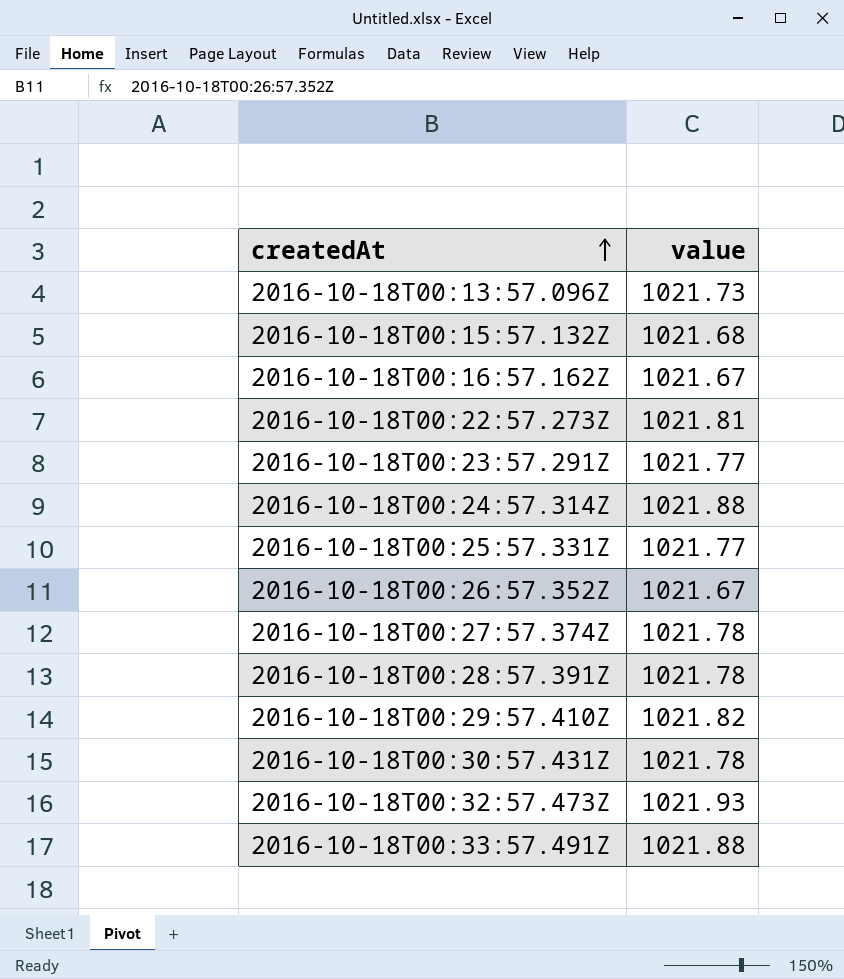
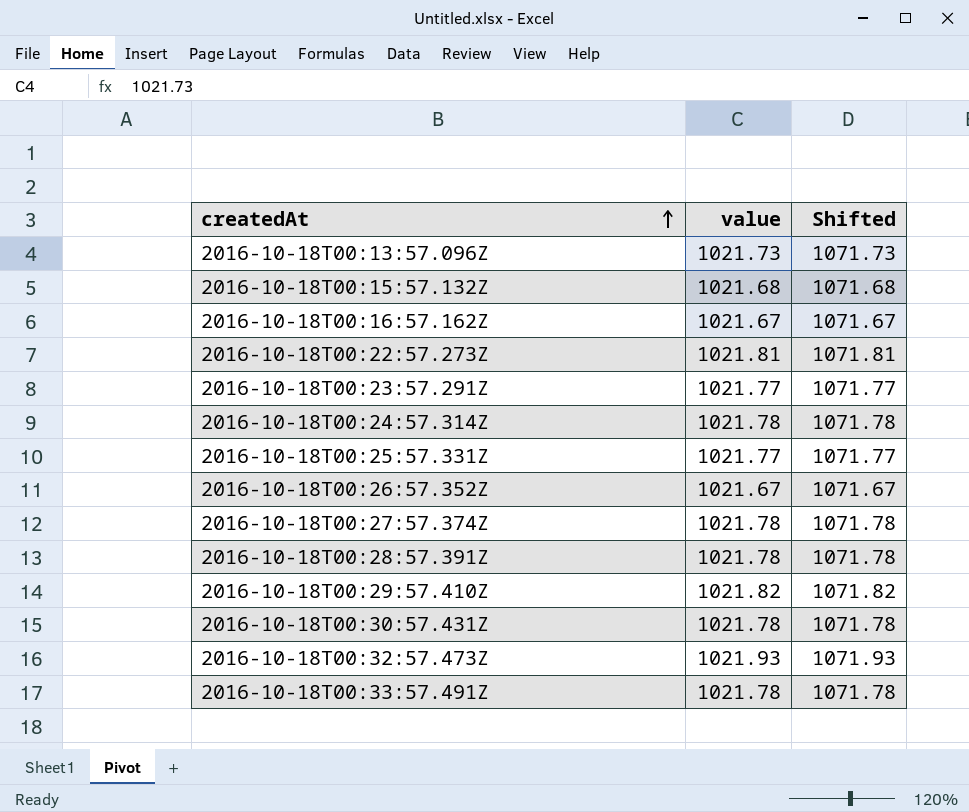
column Shifted | formula: none -> [value] + 50
2016-10-18T00:24:57.314Z | value: 1021.88 -> 1021.78
2016-10-18T00:33:57.491Z | value: 1021.88 -> 1021.78

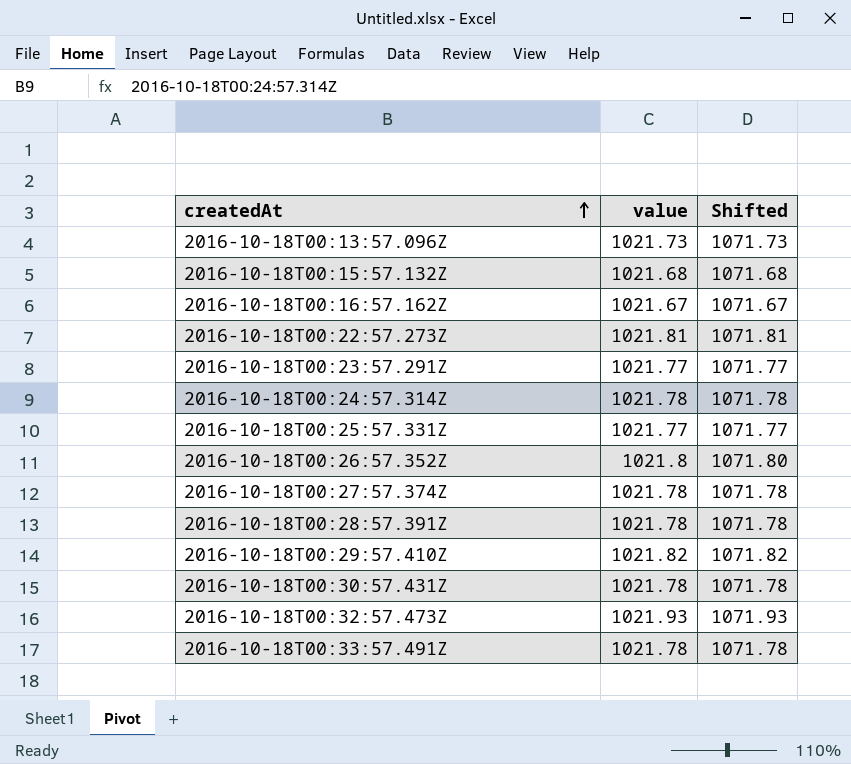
2016-10-18T00:26:57.352Z | value: 1021.67 -> 1021.8
2016-10-18T00:26:57.352Z | Shifted: 1071.67 -> 1071.80

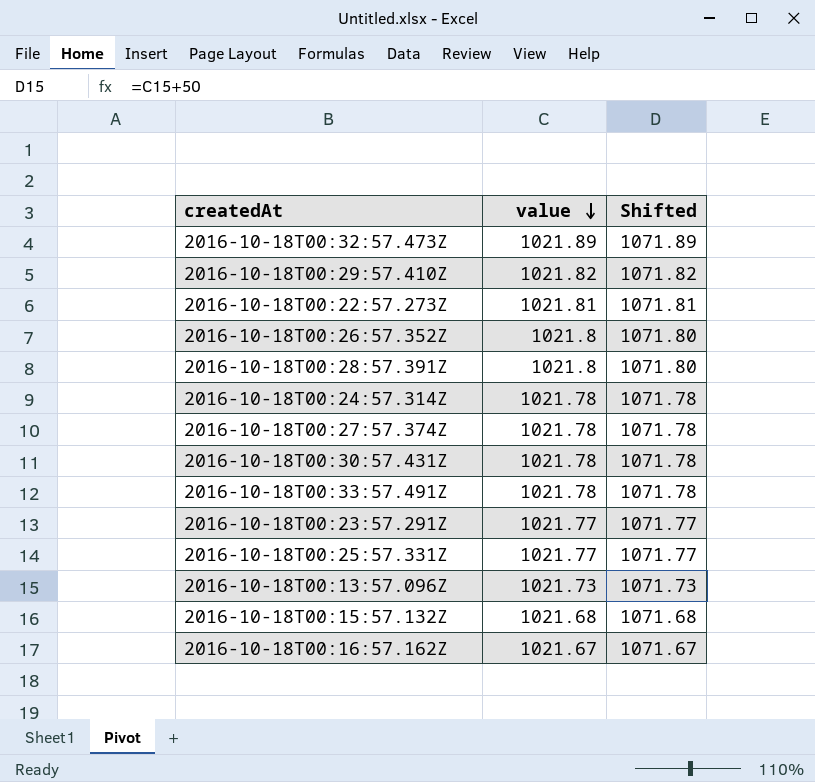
row order: createdAt ascending -> value descending
2016-10-18T00:32:57.473Z | value: 1021.93 -> 1021.89
2016-10-18T00:32:57.473Z | Shifted: 1071.93 -> 1071.89
2016-10-18T00:28:57.391Z | value: 1021.78 -> 1021.8
2016-10-18T00:28:57.391Z | Shifted: 1071.78 -> 1071.80

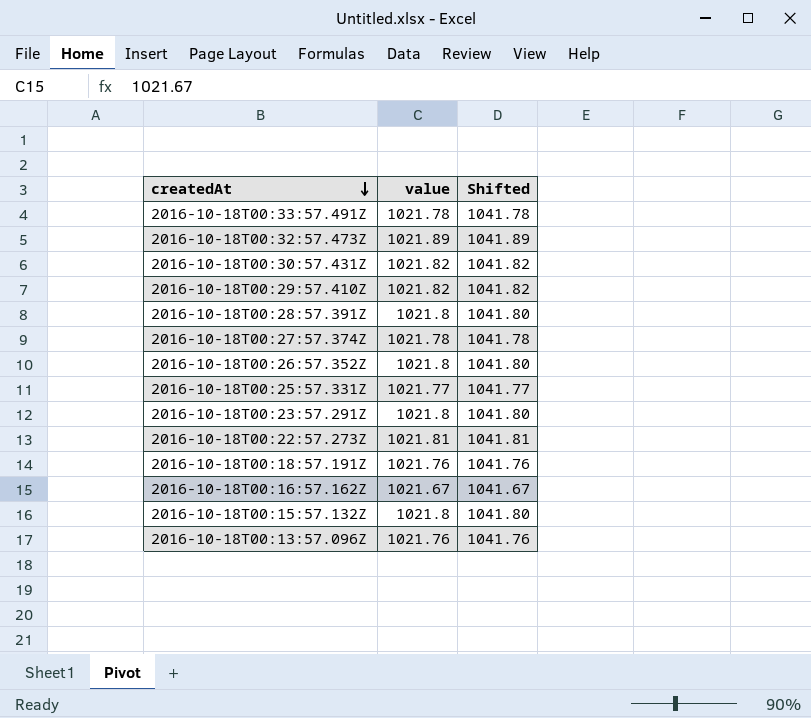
row order: value descending -> createdAt descending
column Shifted | formula: [value] + 50 -> [value] + 20
row 2016-10-18T00:24:57.314Z: 1021.78 | 1071.78 -> none
2016-10-18T00:30:57.431Z | value: 1021.78 -> 1021.82
2016-10-18T00:23:57.291Z | value: 1021.77 -> 1021.8
row 2016-10-18T00:18:57.191Z: none -> 1021.76 | 1041.76
2016-10-18T00:15:57.132Z | value: 1021.68 -> 1021.8
2016-10-18T00:13:57.096Z | value: 1021.73 -> 1021.76

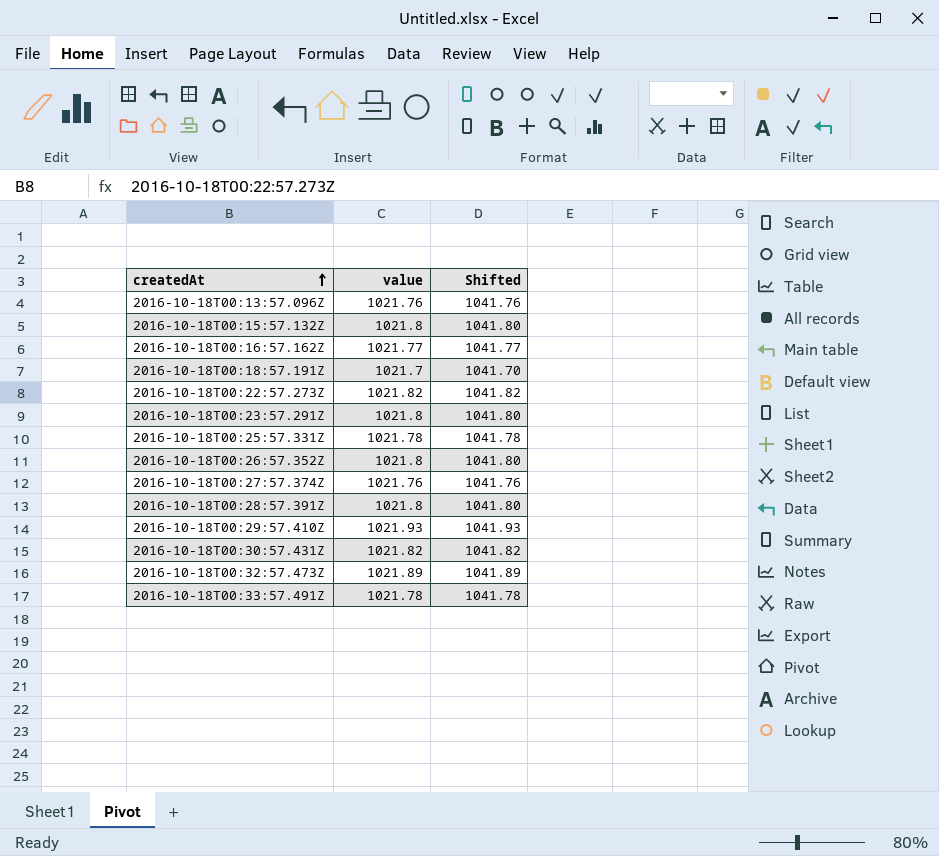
row order: createdAt descending -> createdAt ascending
2016-10-18T00:16:57.162Z | value: 1021.67 -> 1021.77
2016-10-18T00:16:57.162Z | Shifted: 1041.67 -> 1041.77
2016-10-18T00:18:57.191Z | value: 1021.76 -> 1021.7
2016-10-18T00:18:57.191Z | Shifted: 1041.76 -> 1041.70
2016-10-18T00:22:57.273Z | value: 1021.81 -> 1021.82
2016-10-18T00:22:57.273Z | Shifted: 1041.81 -> 1041.82
2016-10-18T00:25:57.331Z | value: 1021.77 -> 1021.78
2016-10-18T00:25:57.331Z | Shifted: 1041.77 -> 1041.78
2016-10-18T00:27:57.374Z | value: 1021.78 -> 1021.76
2016-10-18T00:27:57.374Z | Shifted: 1041.78 -> 1041.76
2016-10-18T00:29:57.410Z | value: 1021.82 -> 1021.93
2016-10-18T00:29:57.410Z | Shifted: 1041.82 -> 1041.93

